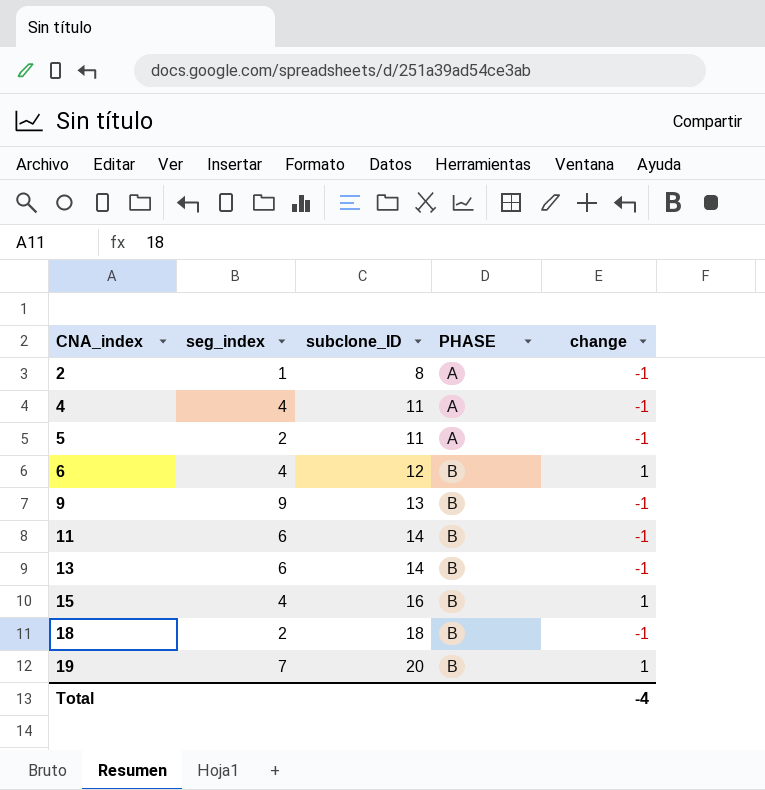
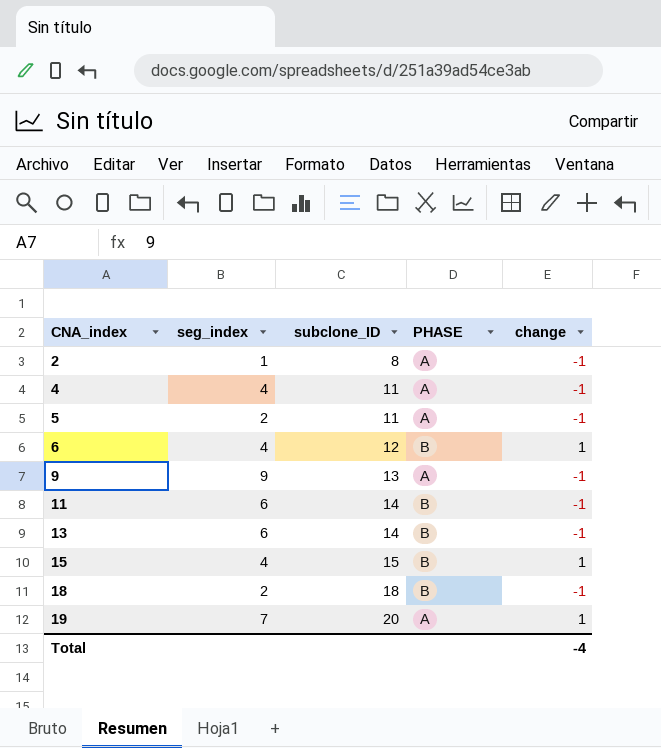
9 | PHASE: B -> A
15 | subclone_ID: 16 -> 15
19 | PHASE: B -> A

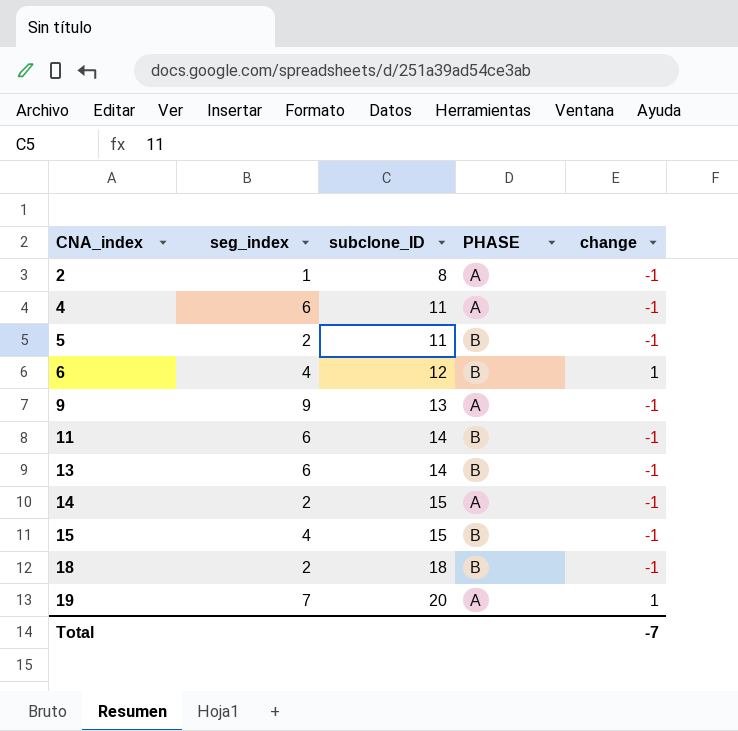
4 | seg_index: 4 -> 6
5 | PHASE: A -> B
row 14: none -> 2 | 15 | A | -1
15 | change: 1 -> -1
Total | change: -4 -> -7

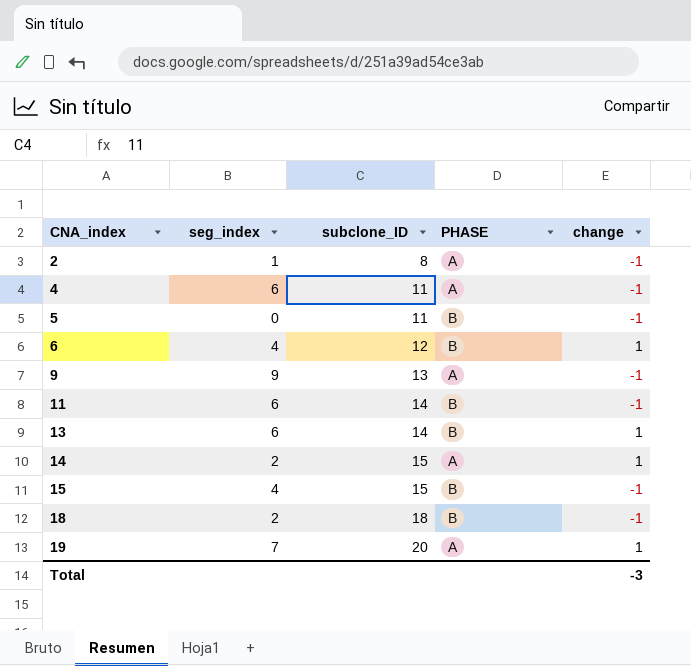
5 | seg_index: 2 -> 0
13 | change: -1 -> 1
14 | change: -1 -> 1
Total | change: -7 -> -3

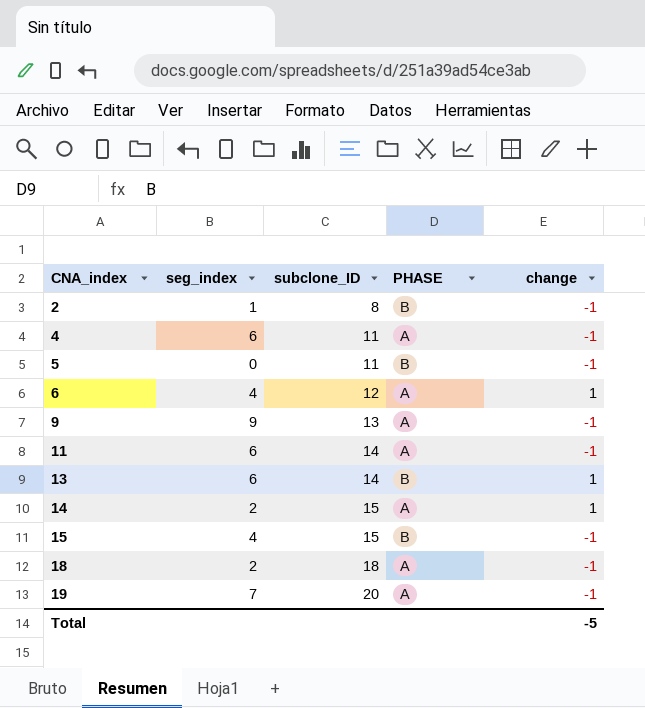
2 | PHASE: A -> B
6 | PHASE: B -> A
11 | PHASE: B -> A
18 | PHASE: B -> A
19 | change: 1 -> -1
Total | change: -3 -> -5

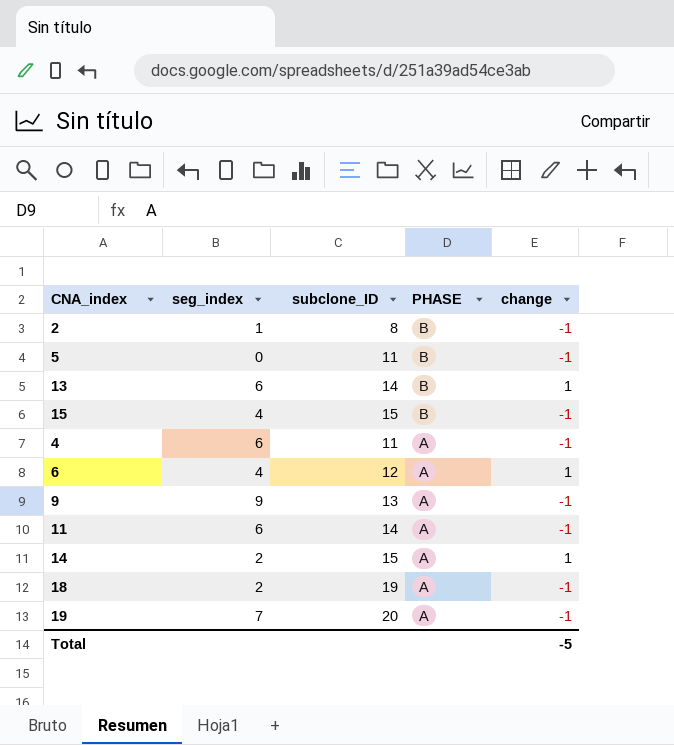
row order: CNA_index ascending -> PHASE descending
18 | subclone_ID: 18 -> 19

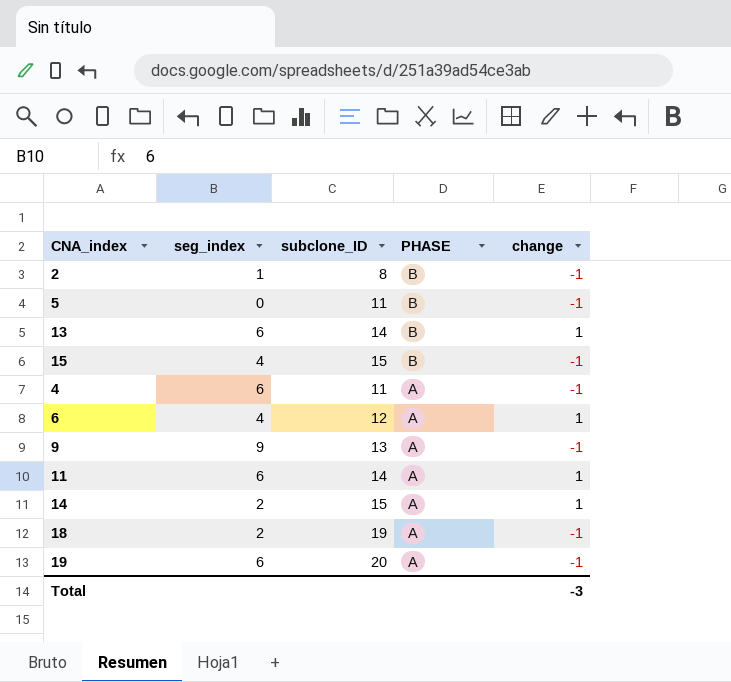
11 | change: -1 -> 1
19 | seg_index: 7 -> 6
Total | change: -5 -> -3

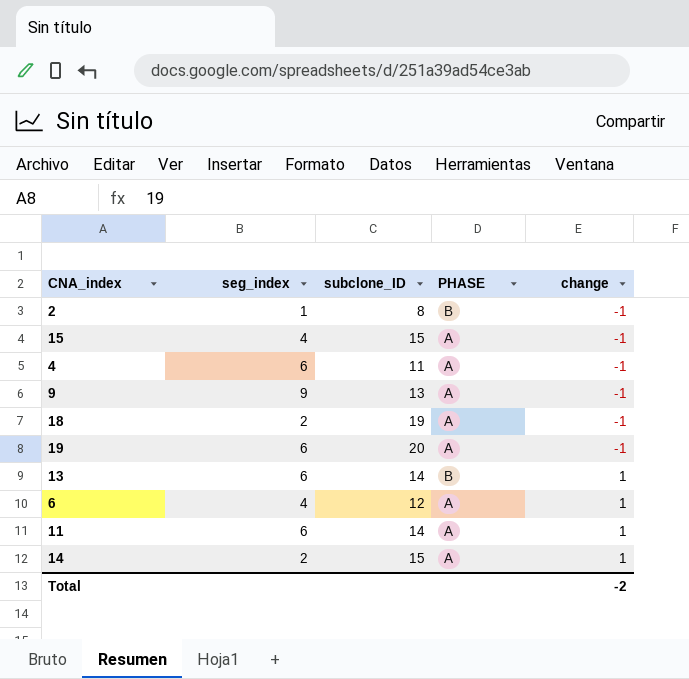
row order: PHASE descending -> change ascending
row 5: 0 | 11 | B | -1 -> none
15 | PHASE: B -> A
Total | change: -3 -> -2

